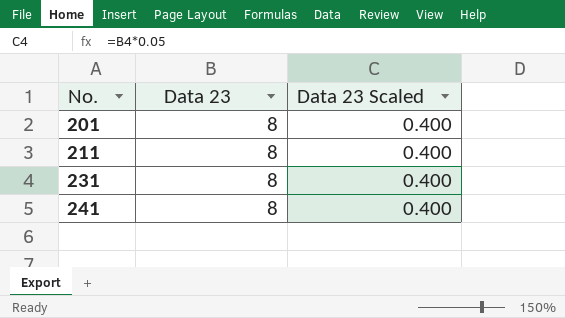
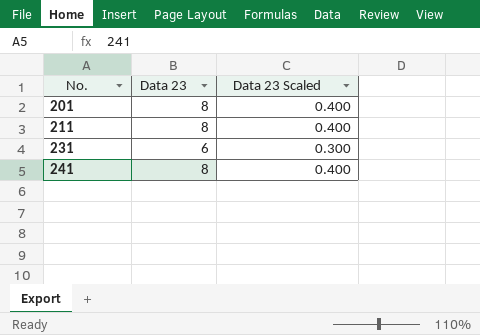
231 | Data 23: 8 -> 6
231 | Data 23 Scaled: 0.400 -> 0.300

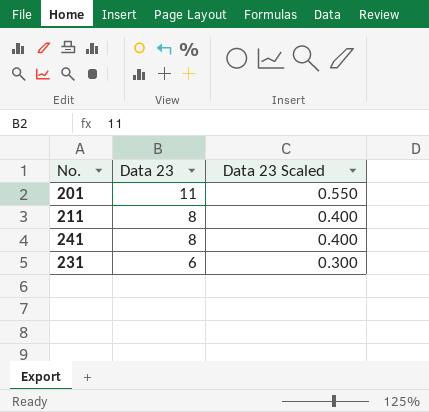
row order: No. ascending -> Data 23 descending
201 | Data 23: 8 -> 11
201 | Data 23 Scaled: 0.400 -> 0.550

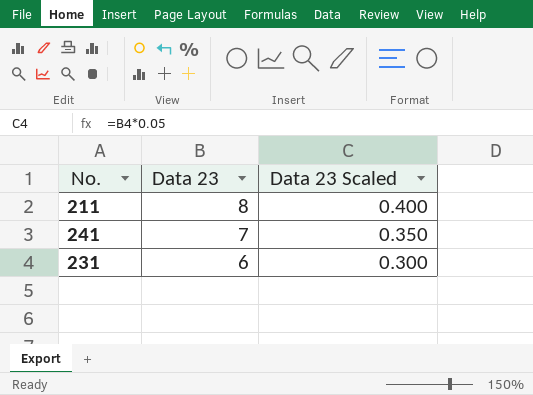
row 201: 11 | 0.550 -> none
241 | Data 23: 8 -> 7
241 | Data 23 Scaled: 0.400 -> 0.350

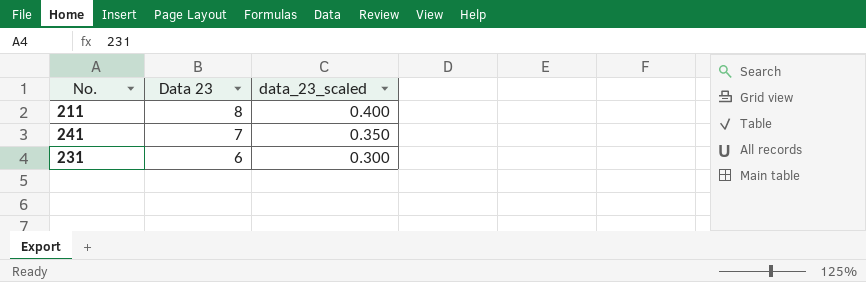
column name: Data 23 Scaled -> data_23_scaled

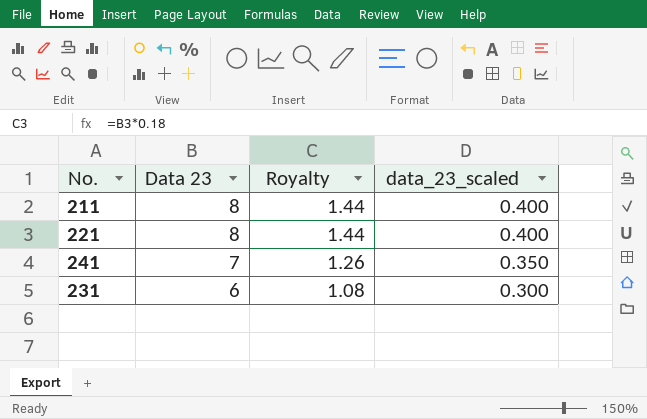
column Royalty | formula: none -> [Data 23] * 0.18
row 221: none -> 8 | 1.44 | 0.400

